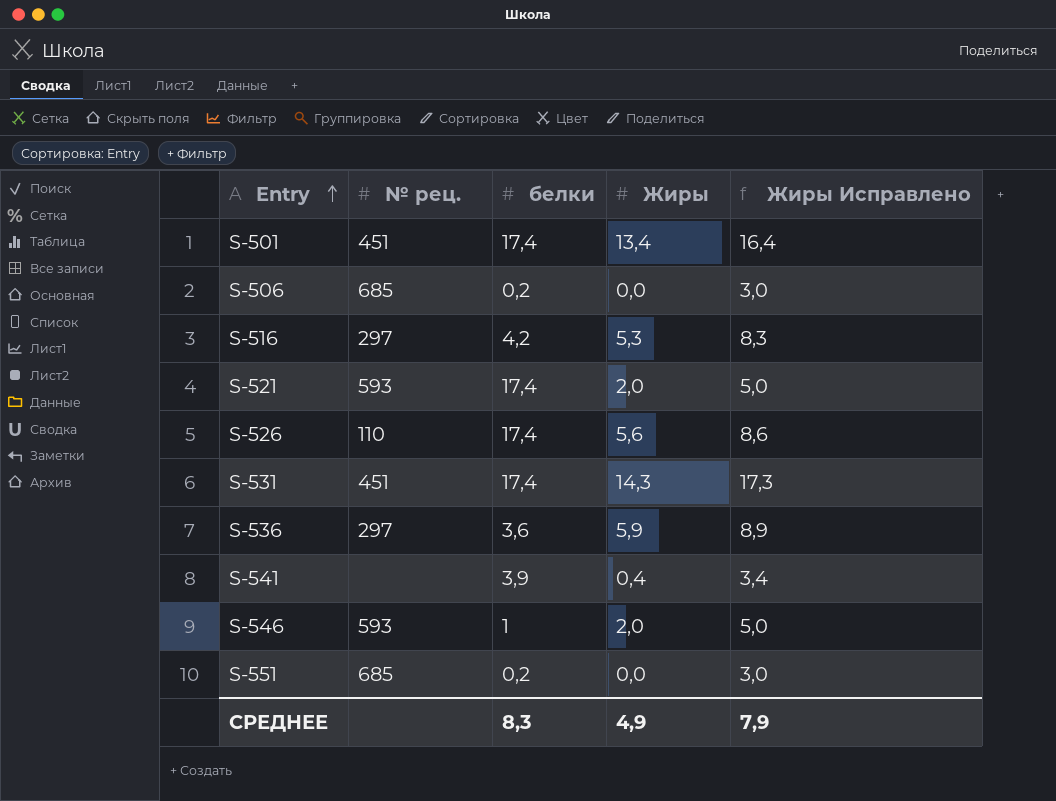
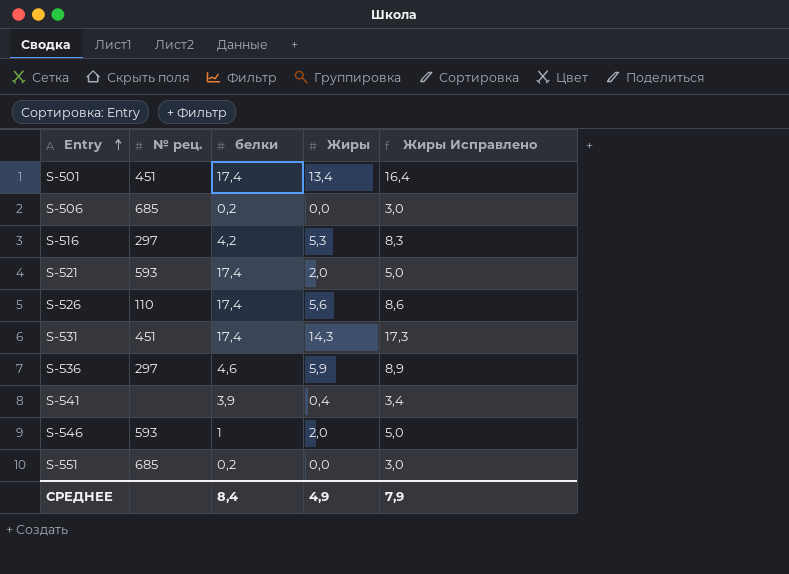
S-536 | белки: 3,6 -> 4,6
СРЕДНЕЕ | белки: 8,3 -> 8,4

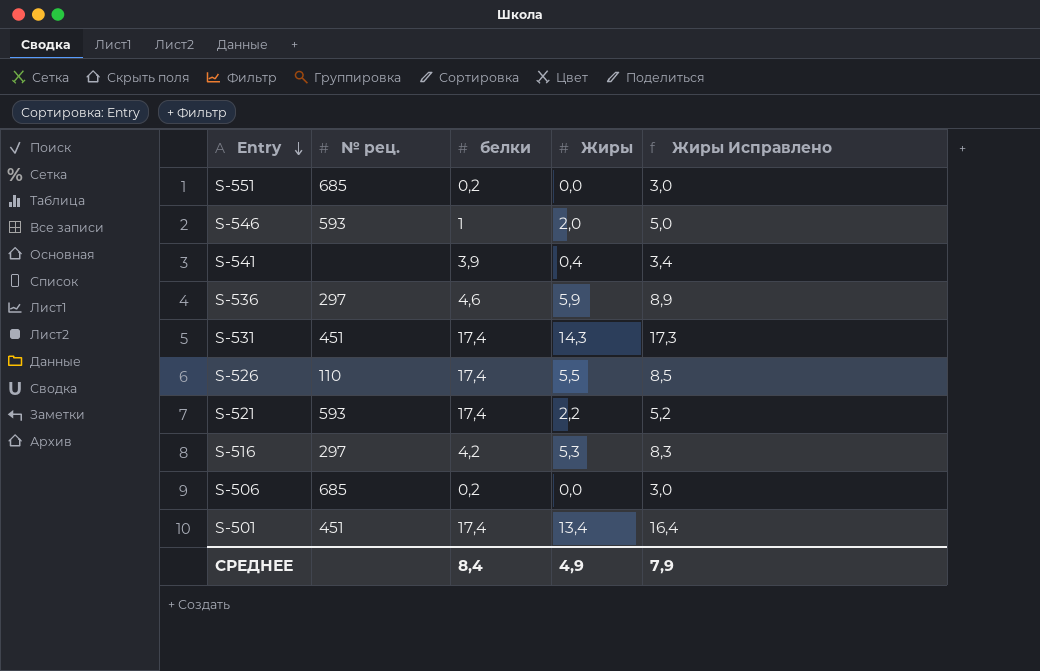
row order: Entry ascending -> Entry descending
S-526 | Жиры: 5,6 -> 5,5
S-526 | Жиры Исправлено: 8,6 -> 8,5
S-521 | Жиры: 2,0 -> 2,2
S-521 | Жиры Исправлено: 5,0 -> 5,2

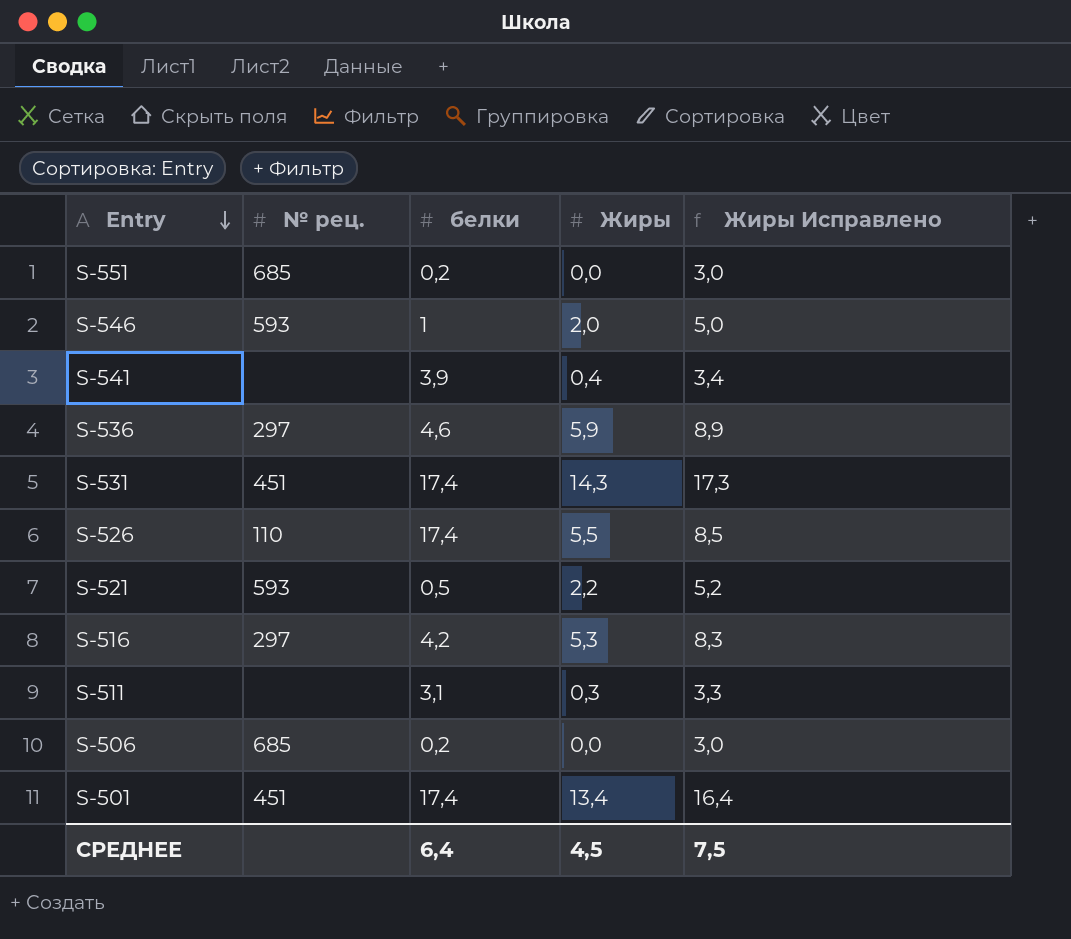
S-521 | белки: 17,4 -> 0,5
row S-511: none -> none | 3,1 | 0,3 | 3,3
СРЕДНЕЕ | белки: 8,4 -> 6,4
СРЕДНЕЕ | Жиры: 4,9 -> 4,5
СРЕДНЕЕ | Жиры Исправлено: 7,9 -> 7,5

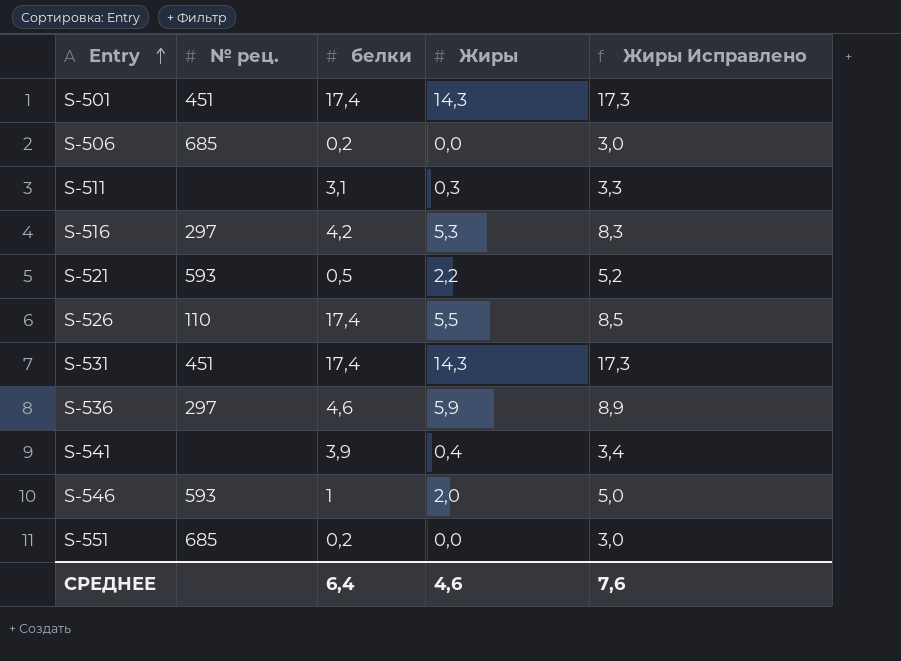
row order: Entry descending -> Entry ascending
S-501 | Жиры: 13,4 -> 14,3
S-501 | Жиры Исправлено: 16,4 -> 17,3
СРЕДНЕЕ | Жиры: 4,5 -> 4,6
СРЕДНЕЕ | Жиры Исправлено: 7,5 -> 7,6

